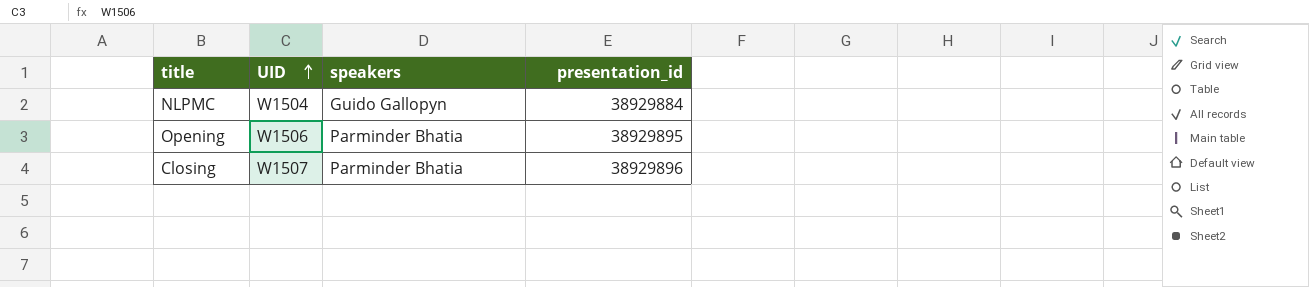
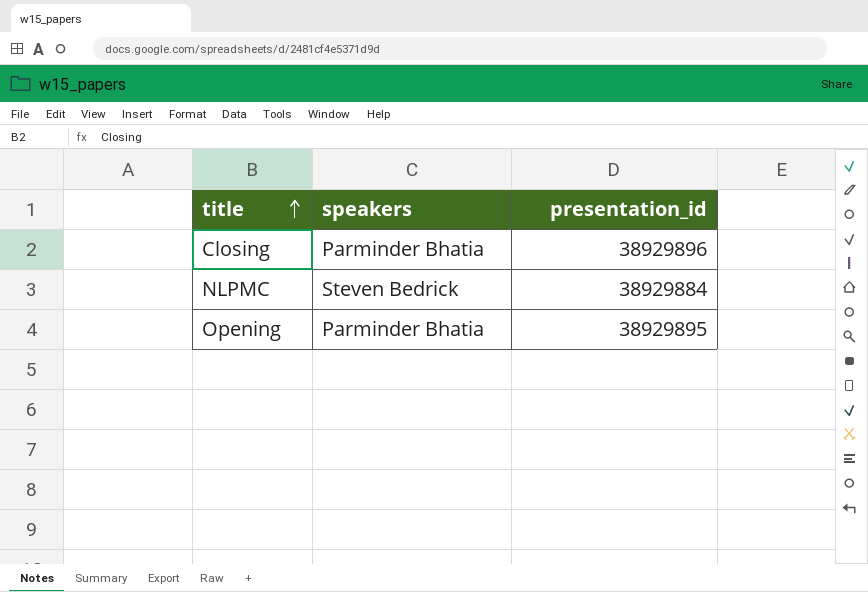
row order: UID ascending -> title ascending
column UID | position: 2 -> none
NLPMC | speakers: Guido Gallopyn -> Steven Bedrick

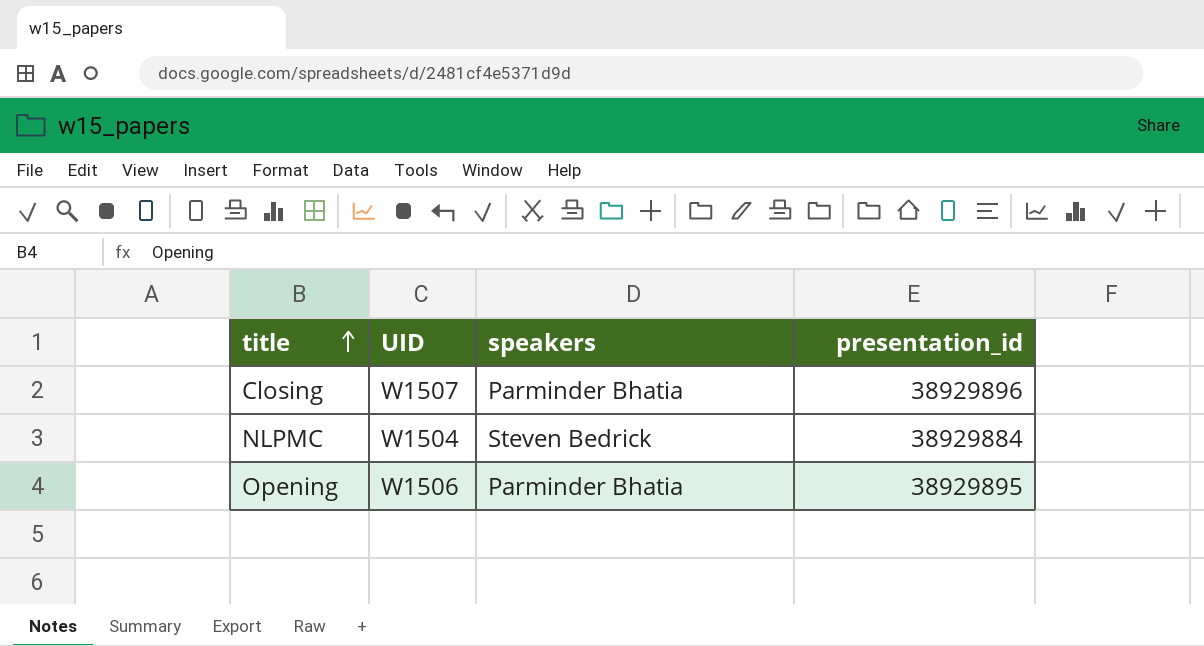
column UID | position: none -> 2

